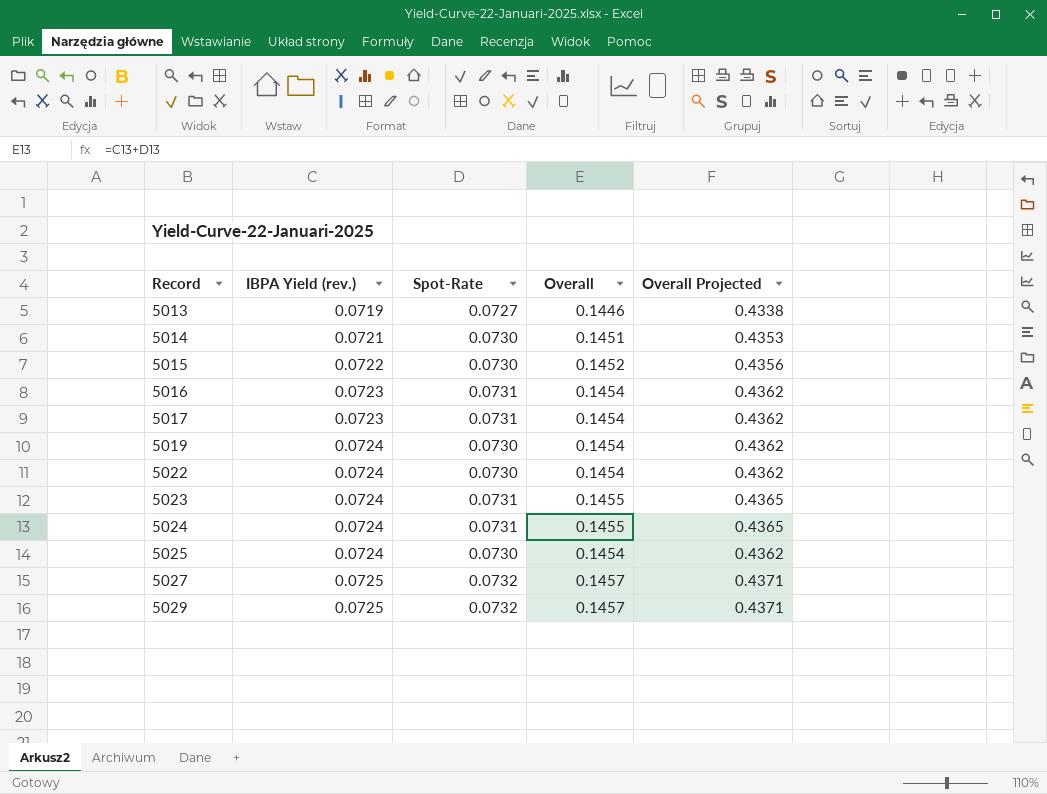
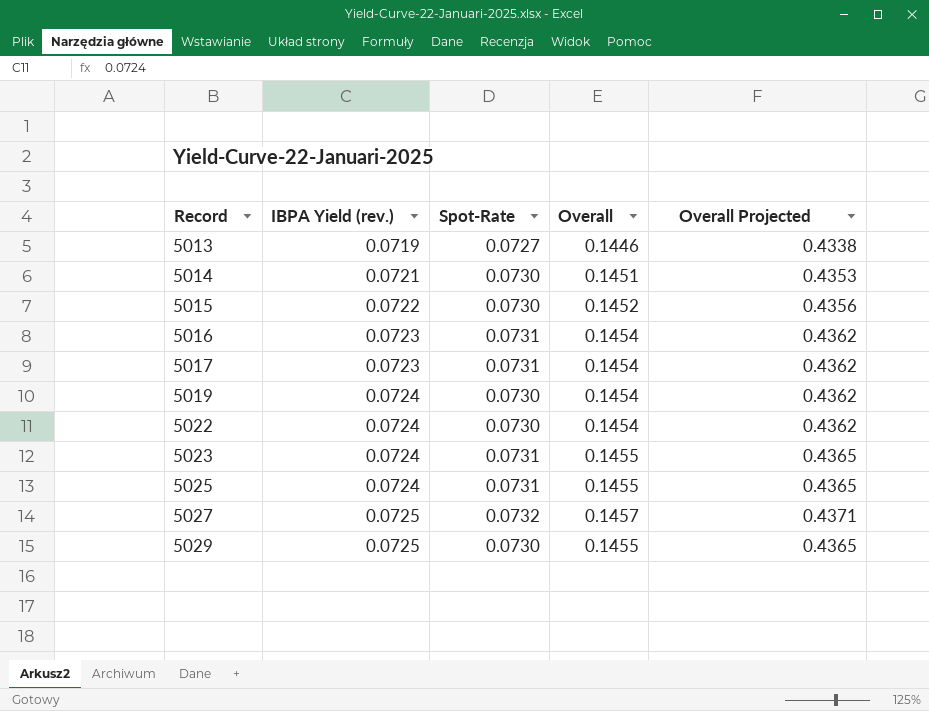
row 5024: 0.0724 | 0.0731 | 0.1455 | 0.4365 -> none
5025 | Spot-Rate: 0.0730 -> 0.0731
5025 | Overall: 0.1454 -> 0.1455
5025 | Overall Projected: 0.4362 -> 0.4365
5029 | Spot-Rate: 0.0732 -> 0.0730
5029 | Overall: 0.1457 -> 0.1455
5029 | Overall Projected: 0.4371 -> 0.4365

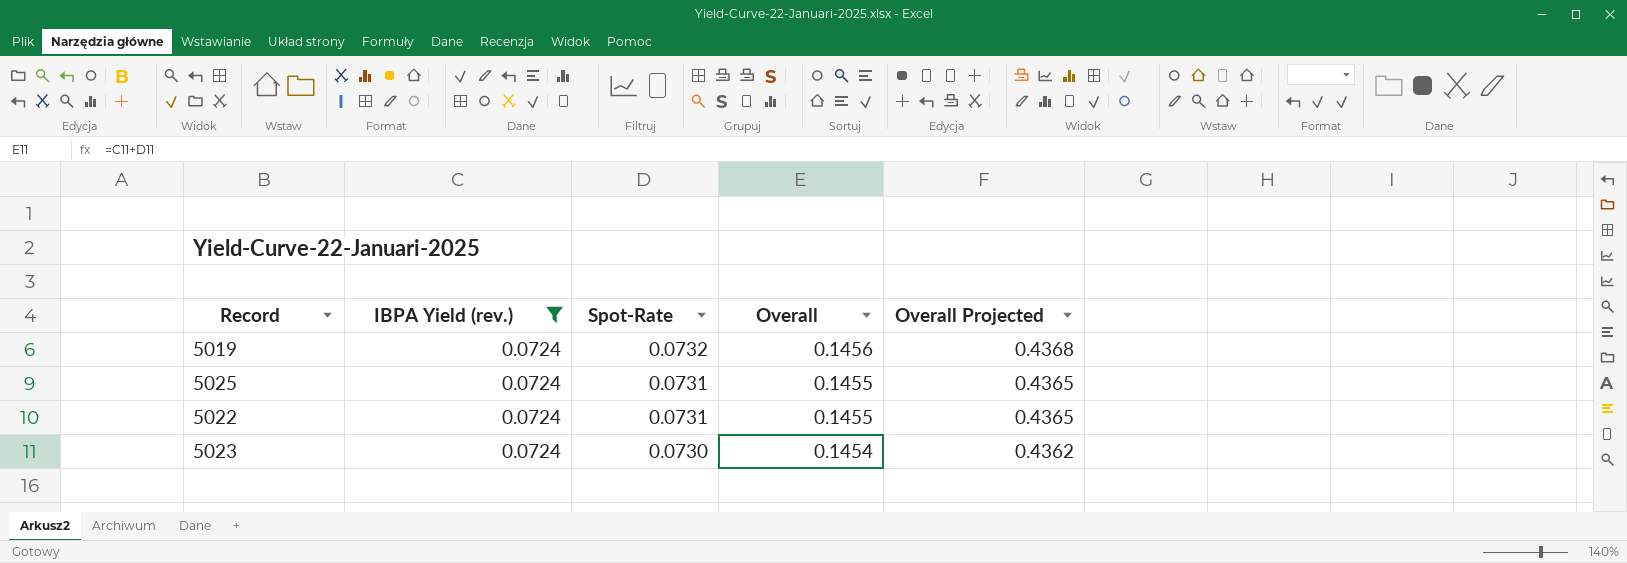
filter: none -> IBPA Yield (rev.) = 0.0724
row order: Record ascending -> Spot-Rate descending
5019 | Spot-Rate: 0.0730 -> 0.0732
5019 | Overall: 0.1454 -> 0.1456
5019 | Overall Projected: 0.4362 -> 0.4368
5022 | Spot-Rate: 0.0730 -> 0.0731
5022 | Overall: 0.1454 -> 0.1455
5022 | Overall Projected: 0.4362 -> 0.4365
5023 | Spot-Rate: 0.0731 -> 0.0730
5023 | Overall: 0.1455 -> 0.1454
5023 | Overall Projected: 0.4365 -> 0.4362

